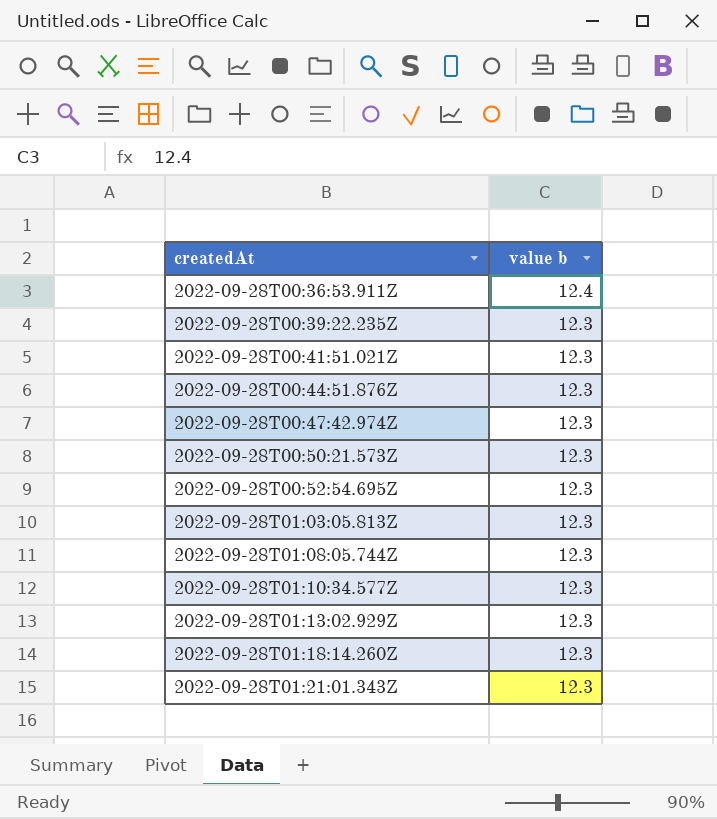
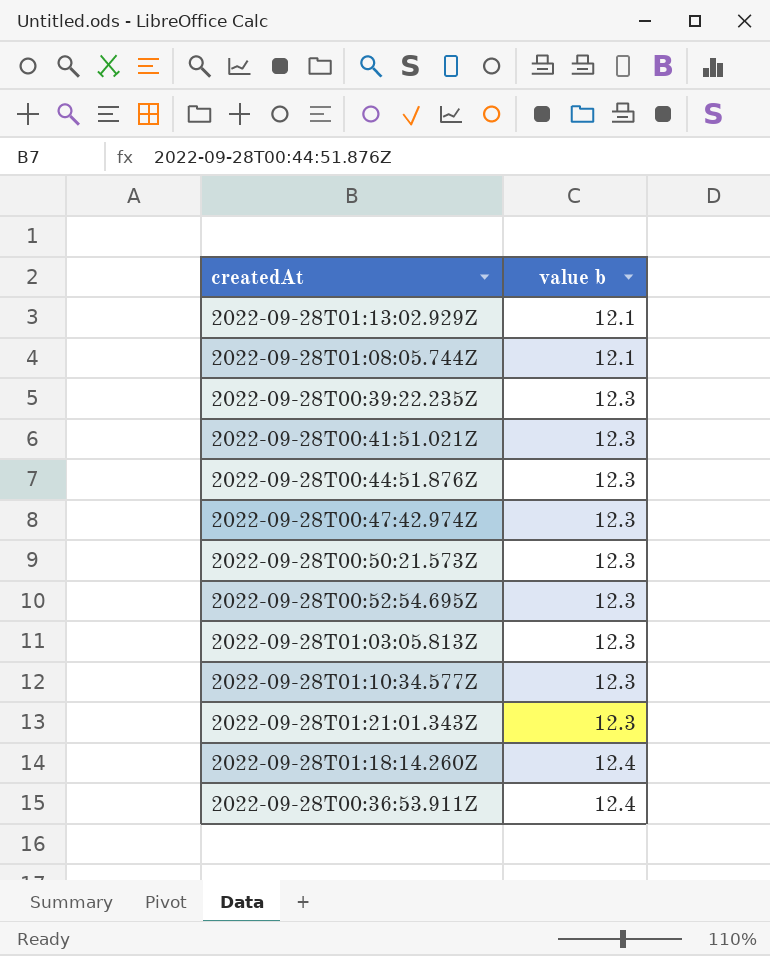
row order: createdAt ascending -> value b ascending
2022-09-28T01:13:02.929Z | value b: 12.3 -> 12.1
2022-09-28T01:08:05.744Z | value b: 12.3 -> 12.1
2022-09-28T01:18:14.260Z | value b: 12.3 -> 12.4

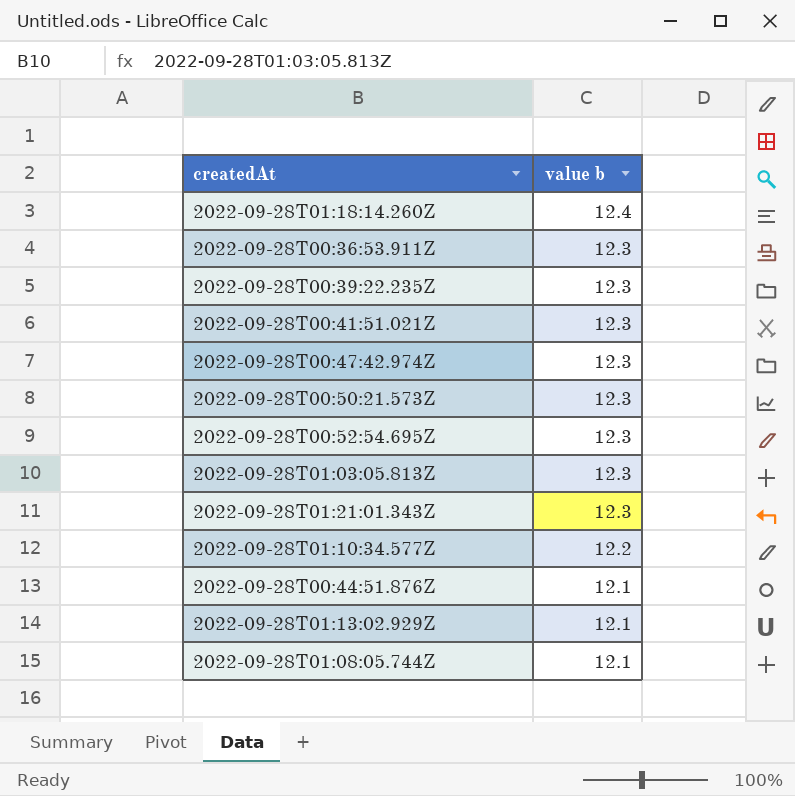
row order: value b ascending -> value b descending
2022-09-28T00:36:53.911Z | value b: 12.4 -> 12.3
2022-09-28T01:10:34.577Z | value b: 12.3 -> 12.2
2022-09-28T00:44:51.876Z | value b: 12.3 -> 12.1

